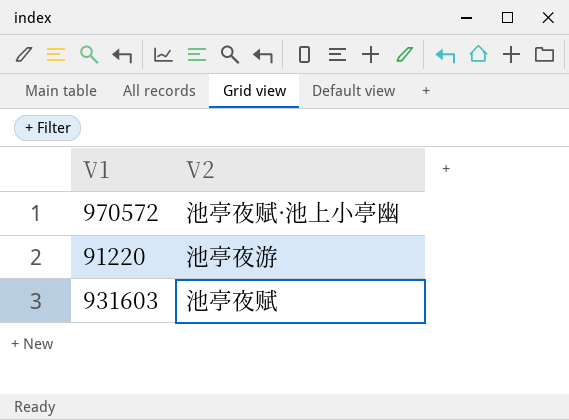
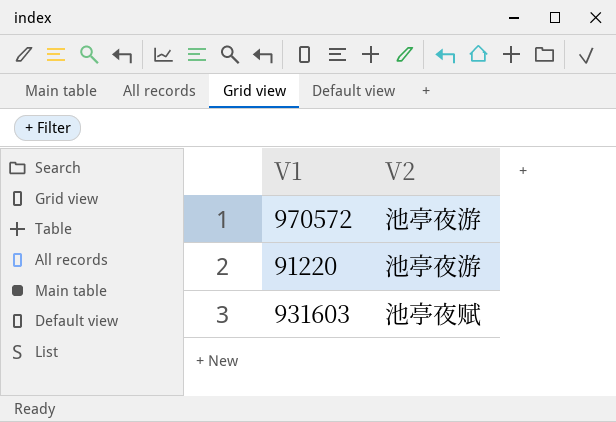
970572 | V2: 池亭夜赋·池上小亭幽 -> 池亭夜游

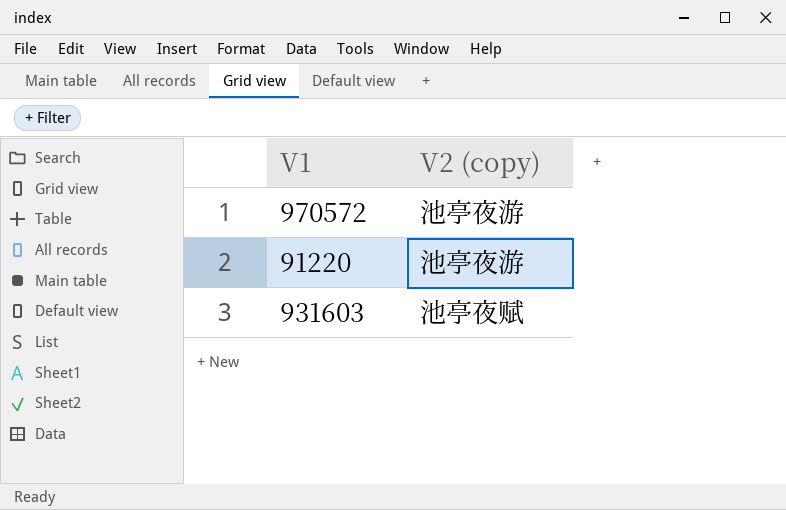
column name: V2 -> V2 (copy)

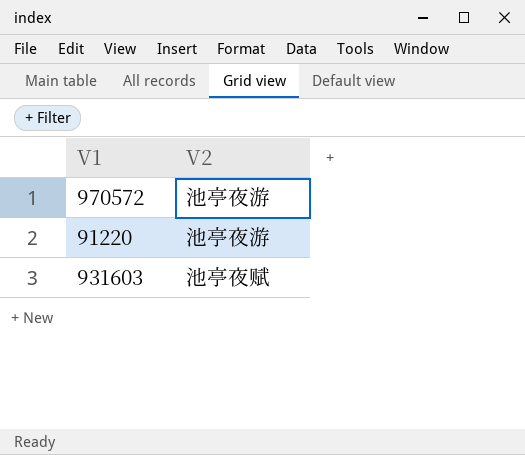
column name: V2 (copy) -> V2

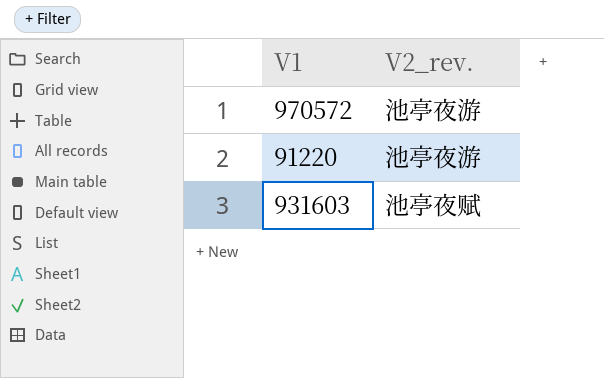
column name: V2 -> V2_rev.

